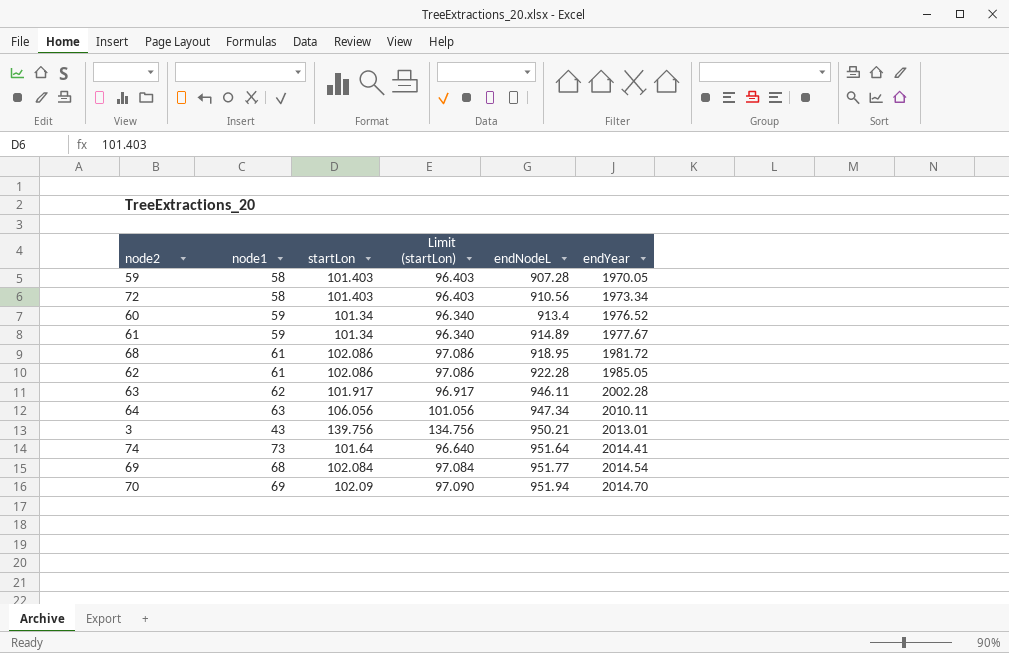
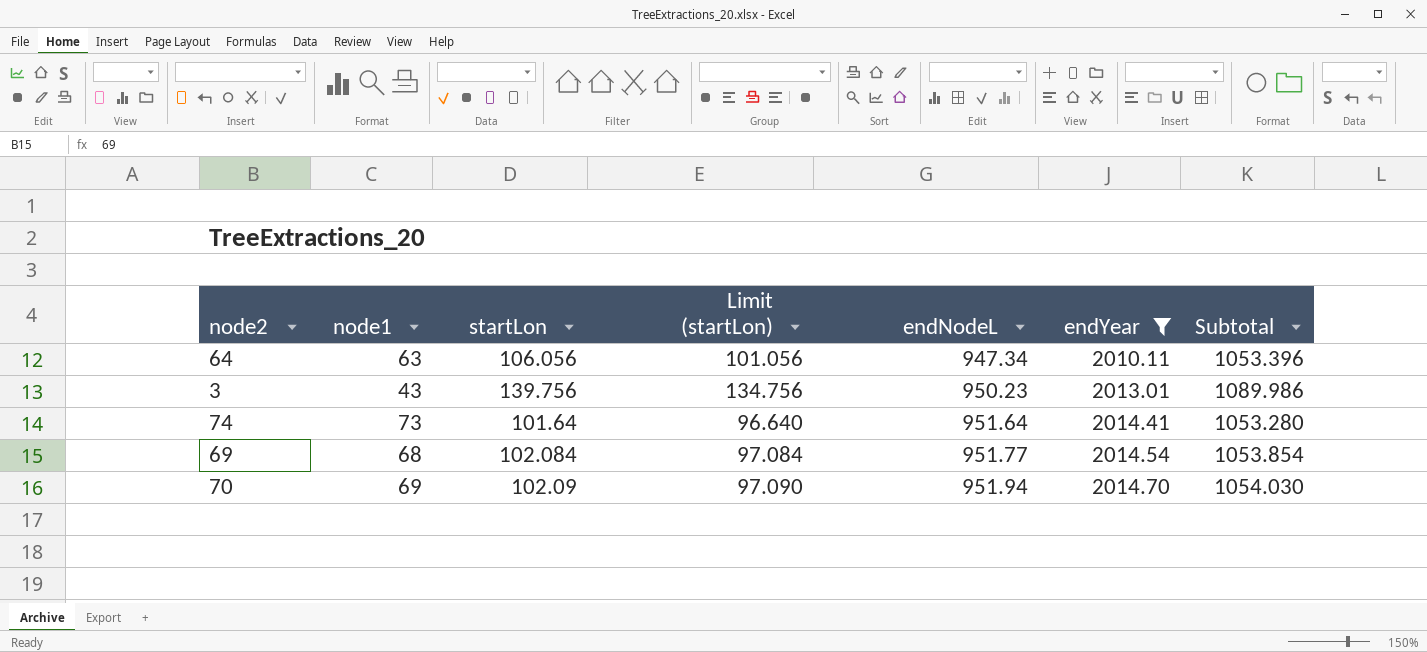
filter: none -> endYear >= 2010.11
column Subtotal | formula: none -> [startLon] + [endNodeL]
3 | endNodeL: 950.21 -> 950.23

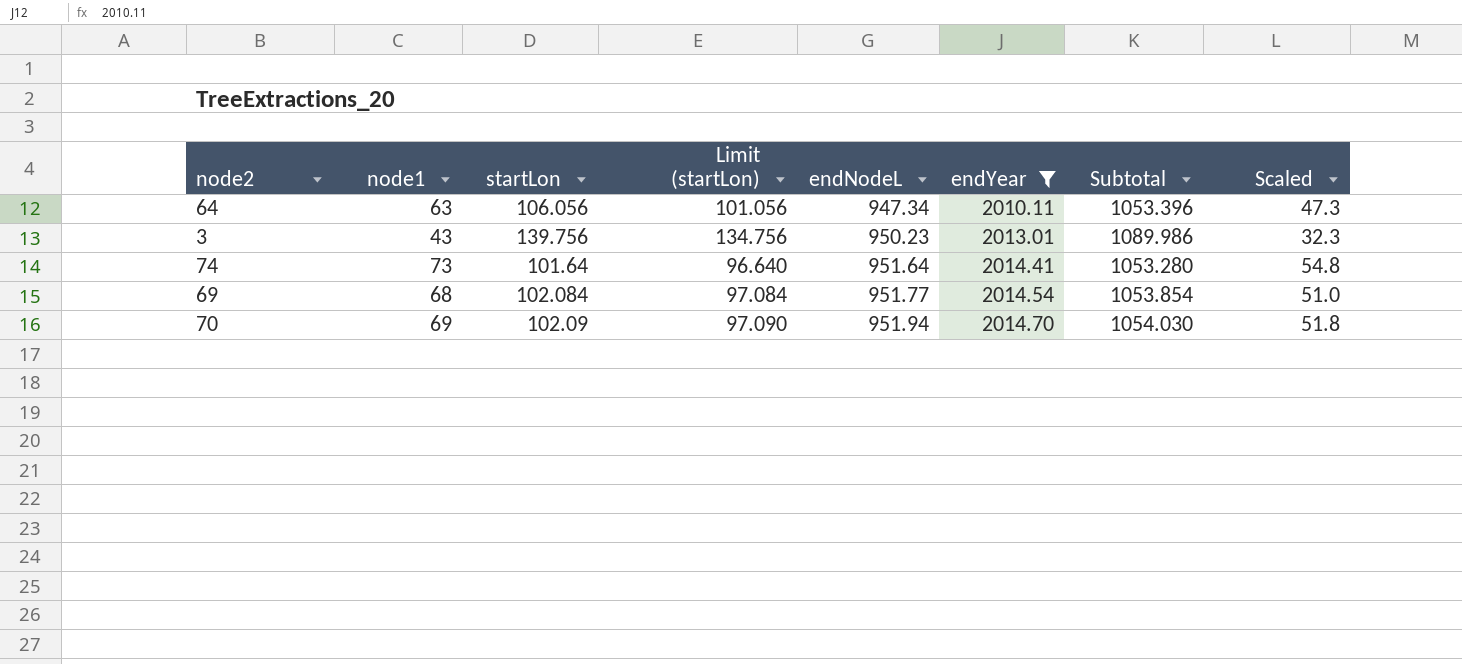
column Scaled | formula: none -> [node1] * 0.75

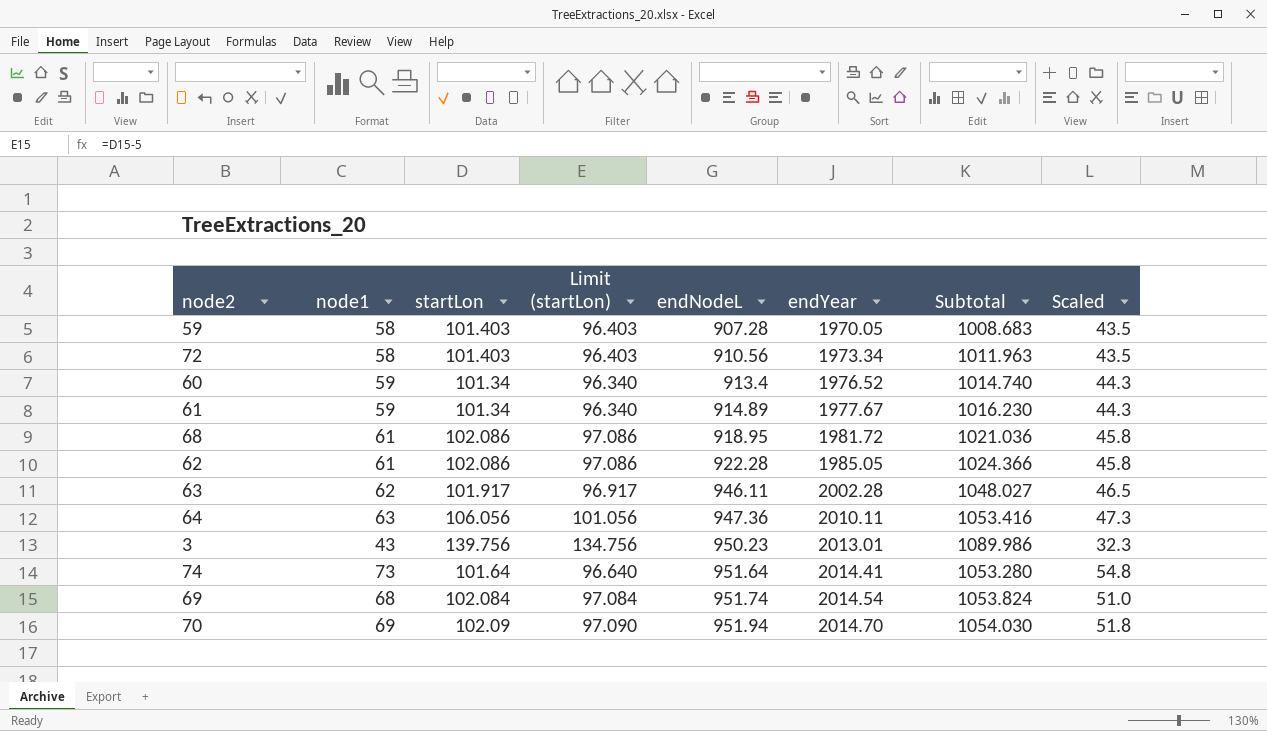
filter: endYear >= 2010.11 -> none
64 | endNodeL: 947.34 -> 947.36
64 | Subtotal: 1053.396 -> 1053.416
69 | endNodeL: 951.77 -> 951.74
69 | Subtotal: 1053.854 -> 1053.824

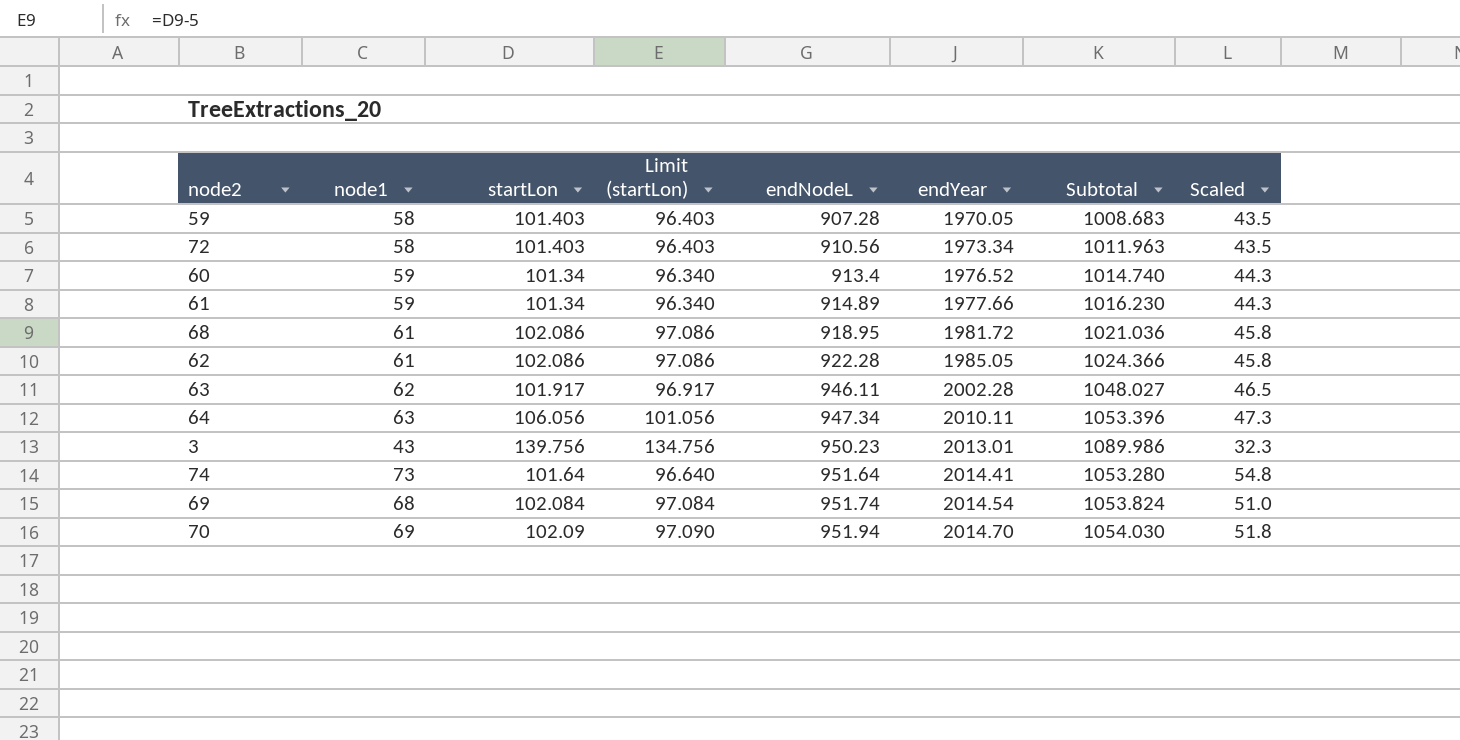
61 | endYear: 1977.67 -> 1977.66
64 | endNodeL: 947.36 -> 947.34
64 | Subtotal: 1053.416 -> 1053.396

